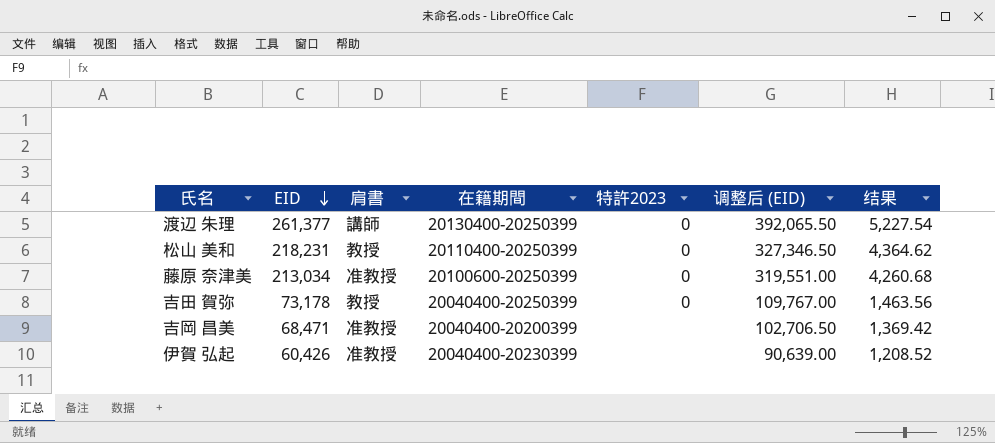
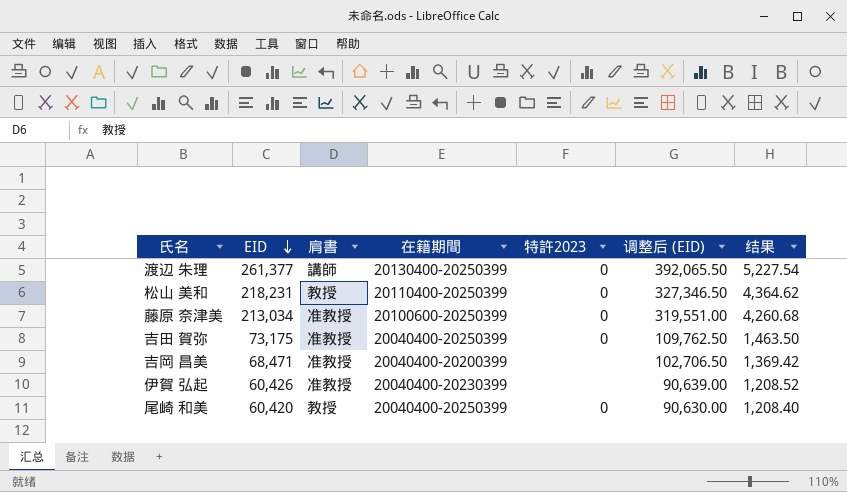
吉田 賀弥 | EID: 73,178 -> 73,175
吉田 賀弥 | 肩書: 教授 -> 准教授
吉田 賀弥 | 调整后 (EID): 109,767.00 -> 109,762.50
吉田 賀弥 | 结果: 1,463.56 -> 1,463.50
row 尾崎 和美: none -> 60,420 | 教授 | 20040400-20250399 | 0 | 90,630.00 | 1,208.40

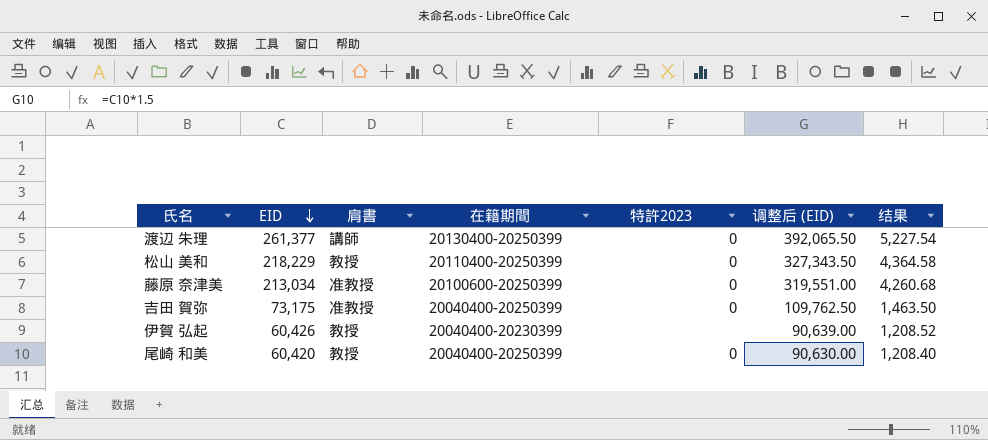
row 吉岡 昌美: 68,471 | 准教授 | 20040400-20200399 | none | 102,706.50 | 1,369.42 -> none
松山 美和 | EID: 218,231 -> 218,229
松山 美和 | 调整后 (EID): 327,346.50 -> 327,343.50
松山 美和 | 结果: 4,364.62 -> 4,364.58
伊賀 弘起 | 肩書: 准教授 -> 教授

